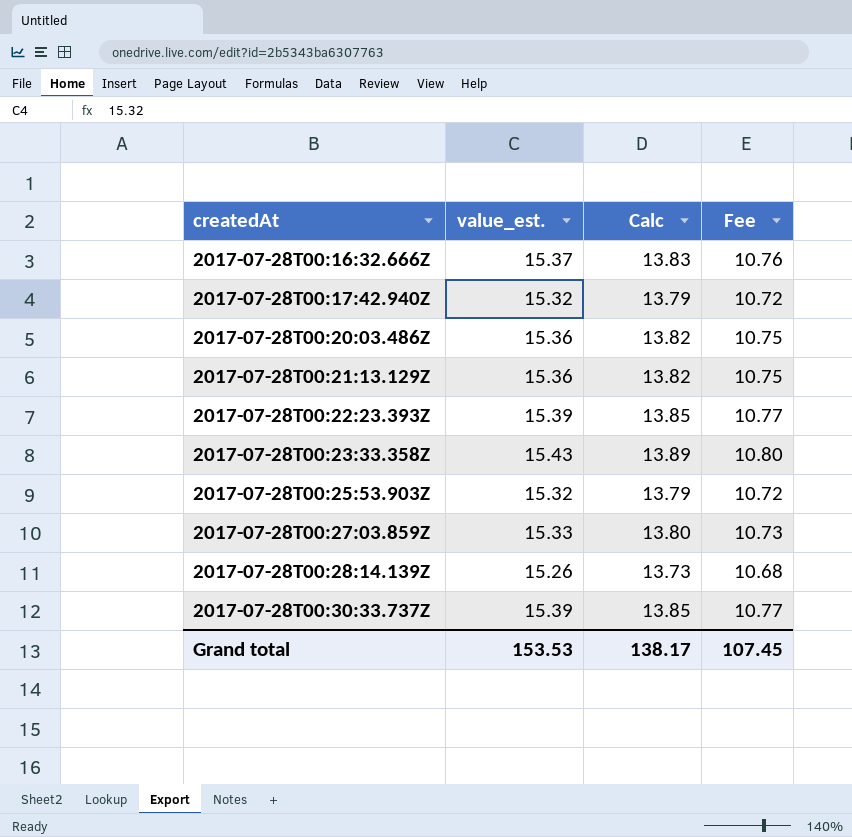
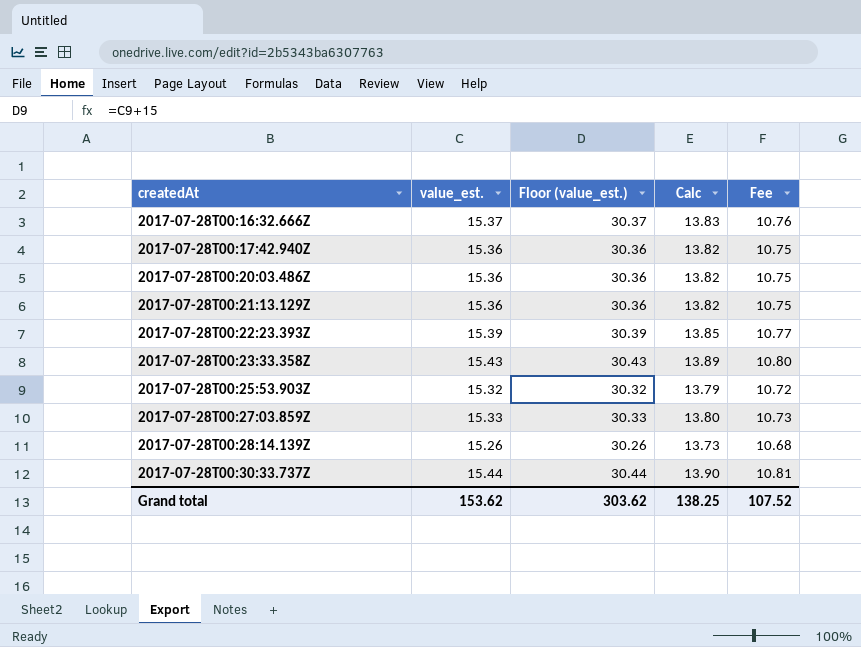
column Floor (value_est.) | formula: none -> [value_est.] + 15
2017-07-28T00:17:42.940Z | value_est.: 15.32 -> 15.36
2017-07-28T00:17:42.940Z | Calc: 13.79 -> 13.82
2017-07-28T00:17:42.940Z | Fee: 10.72 -> 10.75
2017-07-28T00:30:33.737Z | value_est.: 15.39 -> 15.44
2017-07-28T00:30:33.737Z | Calc: 13.85 -> 13.90
2017-07-28T00:30:33.737Z | Fee: 10.77 -> 10.81
Grand total | value_est.: 153.53 -> 153.62
Grand total | Calc: 138.17 -> 138.25
Grand total | Fee: 107.45 -> 107.52

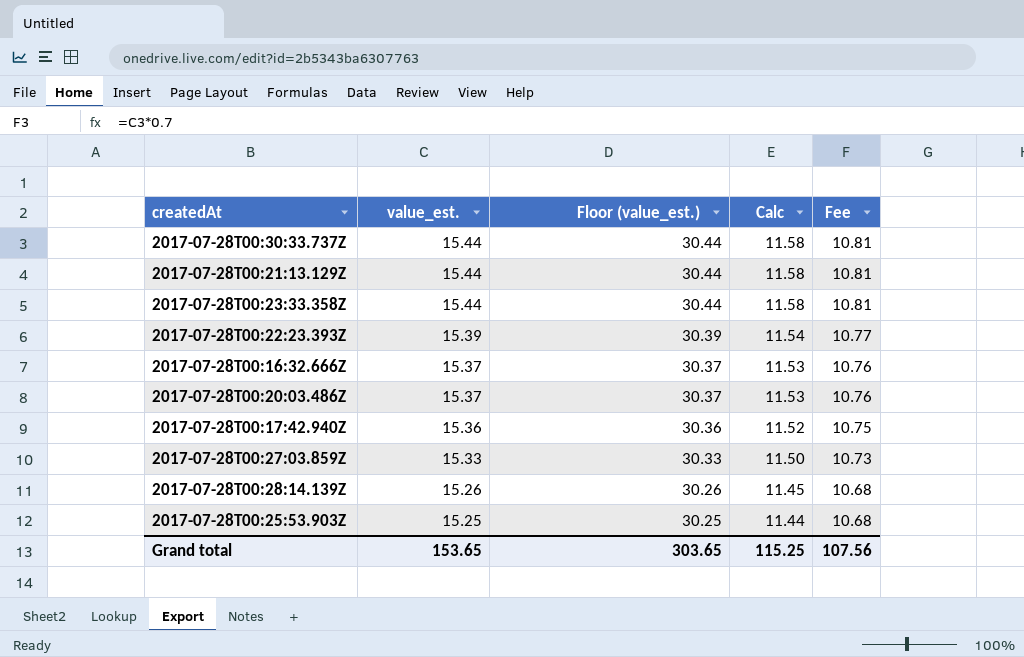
row order: createdAt ascending -> value_est. descending
column Calc | formula: [value_est.] * 0.9 -> [value_est.] * 0.75
2017-07-28T00:21:13.129Z | value_est.: 15.36 -> 15.44
2017-07-28T00:21:13.129Z | Floor (value_est.): 30.36 -> 30.44
2017-07-28T00:21:13.129Z | Fee: 10.75 -> 10.81
2017-07-28T00:23:33.358Z | value_est.: 15.43 -> 15.44
2017-07-28T00:23:33.358Z | Floor (value_est.): 30.43 -> 30.44
2017-07-28T00:23:33.358Z | Fee: 10.80 -> 10.81
2017-07-28T00:20:03.486Z | value_est.: 15.36 -> 15.37
2017-07-28T00:20:03.486Z | Floor (value_est.): 30.36 -> 30.37
2017-07-28T00:20:03.486Z | Fee: 10.75 -> 10.76
2017-07-28T00:25:53.903Z | value_est.: 15.32 -> 15.25
2017-07-28T00:25:53.903Z | Floor (value_est.): 30.32 -> 30.25
2017-07-28T00:25:53.903Z | Fee: 10.72 -> 10.68
Grand total | value_est.: 153.62 -> 153.65
Grand total | Floor (value_est.): 303.62 -> 303.65
Grand total | Calc: 138.25 -> 115.25
Grand total | Fee: 107.52 -> 107.56

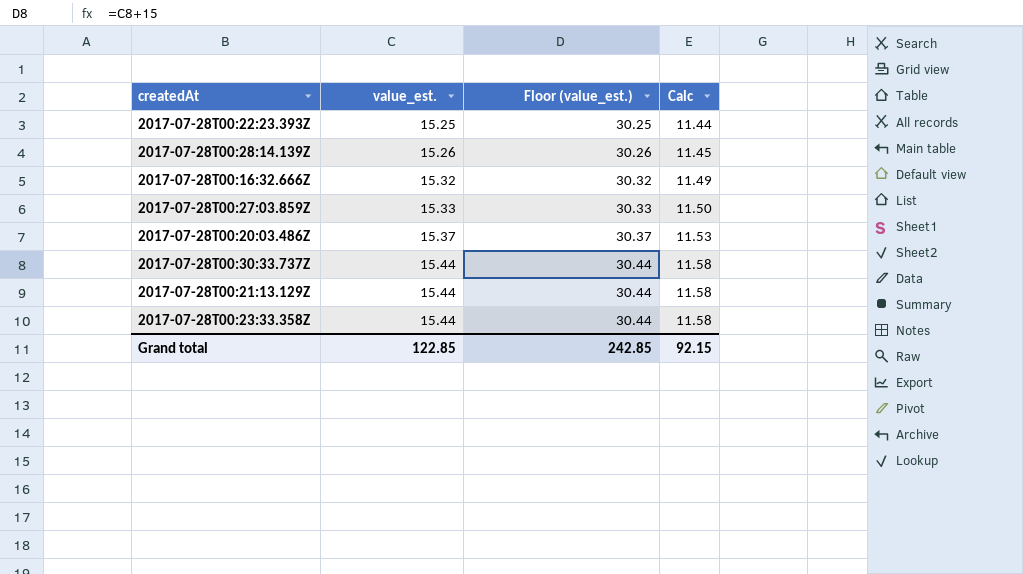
row order: value_est. descending -> value_est. ascending
column Fee | formula: [value_est.] * 0.7 -> none
row 2017-07-28T00:17:42.940Z: 15.36 | 30.36 | 11.52 | 10.75 -> none
row 2017-07-28T00:25:53.903Z: 15.25 | 30.25 | 11.44 | 10.68 -> none
2017-07-28T00:22:23.393Z | value_est.: 15.39 -> 15.25
2017-07-28T00:22:23.393Z | Floor (value_est.): 30.39 -> 30.25
2017-07-28T00:22:23.393Z | Calc: 11.54 -> 11.44
2017-07-28T00:16:32.666Z | value_est.: 15.37 -> 15.32
2017-07-28T00:16:32.666Z | Floor (value_est.): 30.37 -> 30.32
2017-07-28T00:16:32.666Z | Calc: 11.53 -> 11.49
Grand total | value_est.: 153.65 -> 122.85
Grand total | Floor (value_est.): 303.65 -> 242.85
Grand total | Calc: 115.25 -> 92.15

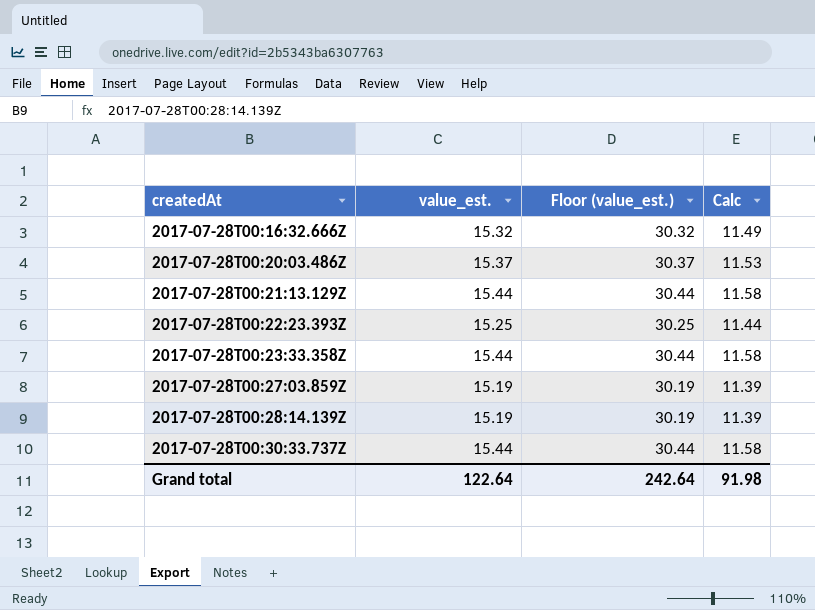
row order: value_est. ascending -> createdAt ascending
2017-07-28T00:27:03.859Z | value_est.: 15.33 -> 15.19
2017-07-28T00:27:03.859Z | Floor (value_est.): 30.33 -> 30.19
2017-07-28T00:27:03.859Z | Calc: 11.50 -> 11.39
2017-07-28T00:28:14.139Z | value_est.: 15.26 -> 15.19
2017-07-28T00:28:14.139Z | Floor (value_est.): 30.26 -> 30.19
2017-07-28T00:28:14.139Z | Calc: 11.45 -> 11.39
Grand total | value_est.: 122.85 -> 122.64
Grand total | Floor (value_est.): 242.85 -> 242.64
Grand total | Calc: 92.15 -> 91.98

